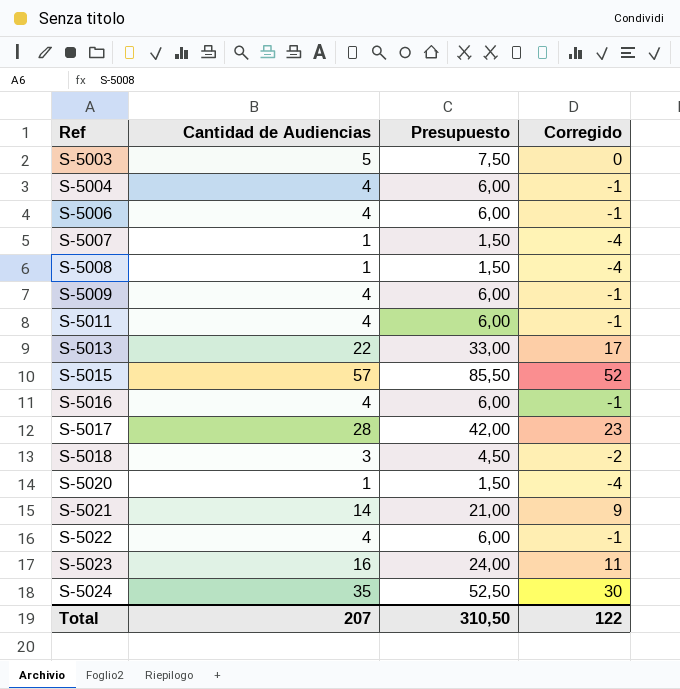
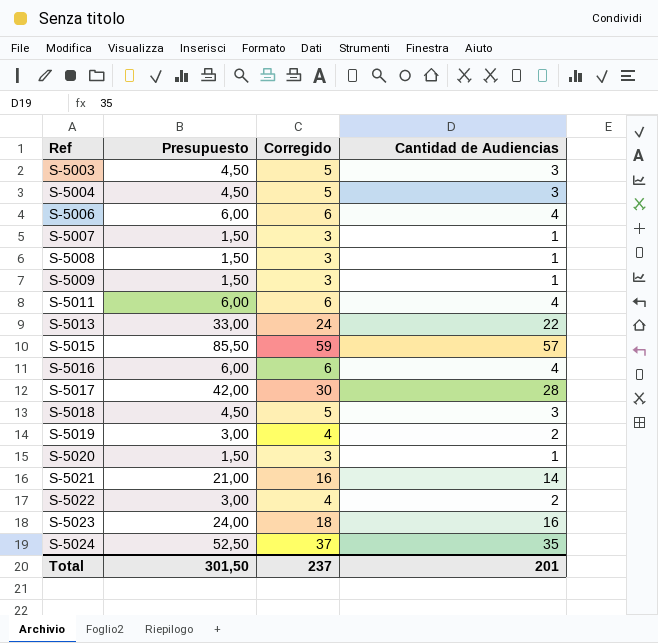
column Corregido | formula: [Cantidad de Audiencias] - 5 -> [Cantidad de Audiencias] + 2
column Cantidad de Audiencias | position: 2 -> 4
S-5003 | Presupuesto: 7,50 -> 4,50
S-5003 | Cantidad de Audiencias: 5 -> 3
S-5004 | Presupuesto: 6,00 -> 4,50
S-5004 | Cantidad de Audiencias: 4 -> 3
S-5009 | Presupuesto: 6,00 -> 1,50
S-5009 | Cantidad de Audiencias: 4 -> 1
row S-5019: none -> 3,00 | 4 | 2
S-5022 | Presupuesto: 6,00 -> 3,00
S-5022 | Cantidad de Audiencias: 4 -> 2
Total | Presupuesto: 310,50 -> 301,50
Total | Corregido: 122 -> 237
Total | Cantidad de Audiencias: 207 -> 201

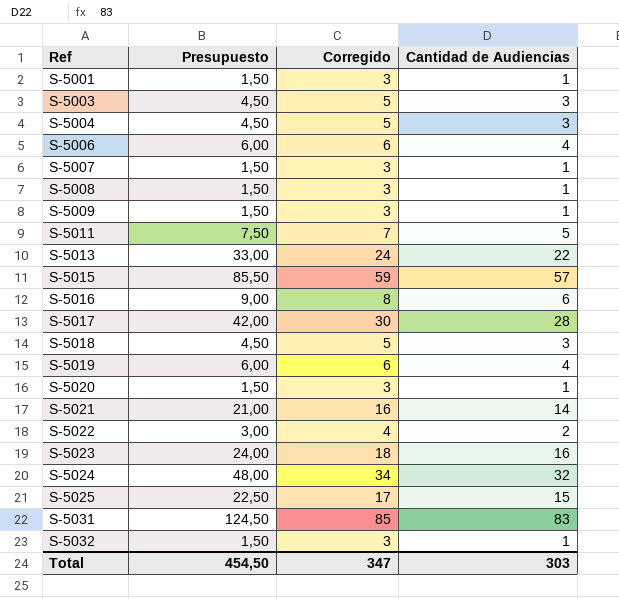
row S-5001: none -> 1,50 | 3 | 1
S-5011 | Presupuesto: 6,00 -> 7,50
S-5011 | Corregido: 6 -> 7
S-5011 | Cantidad de Audiencias: 4 -> 5
S-5016 | Presupuesto: 6,00 -> 9,00
S-5016 | Corregido: 6 -> 8
S-5016 | Cantidad de Audiencias: 4 -> 6
S-5019 | Presupuesto: 3,00 -> 6,00
S-5019 | Corregido: 4 -> 6
S-5019 | Cantidad de Audiencias: 2 -> 4
S-5024 | Presupuesto: 52,50 -> 48,00
S-5024 | Corregido: 37 -> 34
S-5024 | Cantidad de Audiencias: 35 -> 32
row S-5025: none -> 22,50 | 17 | 15
row S-5031: none -> 124,50 | 85 | 83
row S-5032: none -> 1,50 | 3 | 1
Total | Presupuesto: 301,50 -> 454,50
Total | Corregido: 237 -> 347
Total | Cantidad de Audiencias: 201 -> 303

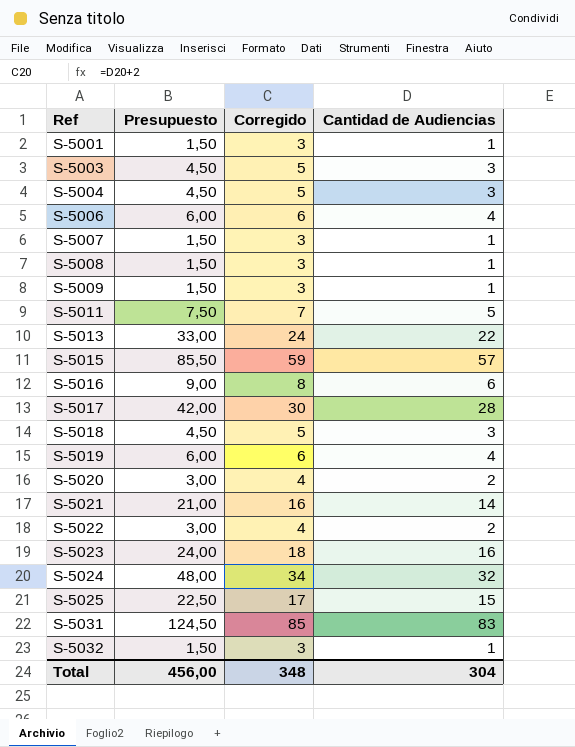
S-5020 | Presupuesto: 1,50 -> 3,00
S-5020 | Corregido: 3 -> 4
S-5020 | Cantidad de Audiencias: 1 -> 2
Total | Presupuesto: 454,50 -> 456,00
Total | Corregido: 347 -> 348
Total | Cantidad de Audiencias: 303 -> 304

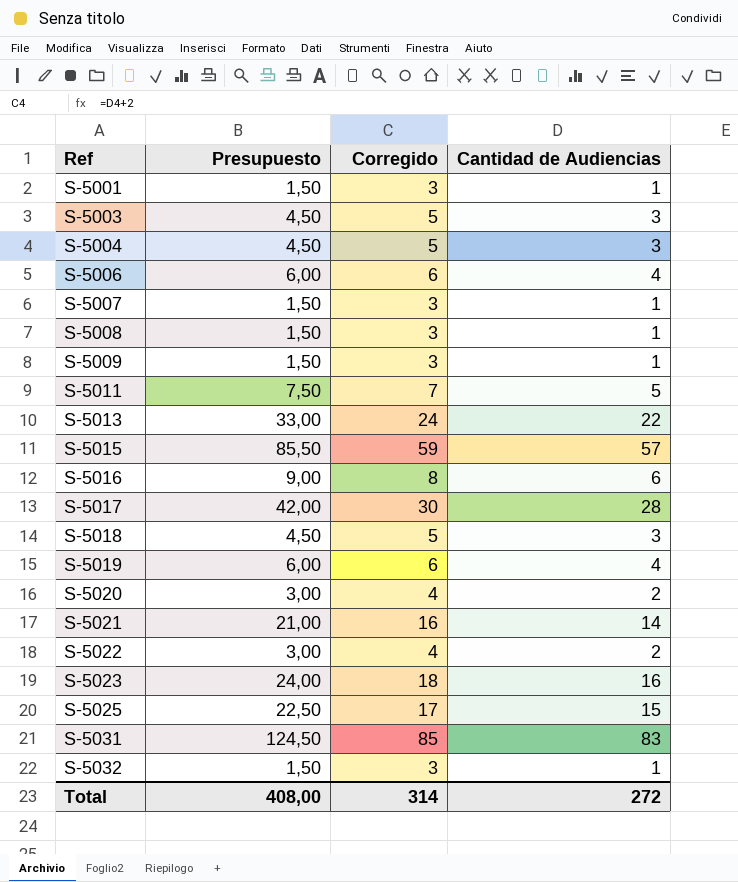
row S-5024: 48,00 | 34 | 32 -> none
Total | Presupuesto: 456,00 -> 408,00
Total | Corregido: 348 -> 314
Total | Cantidad de Audiencias: 304 -> 272

